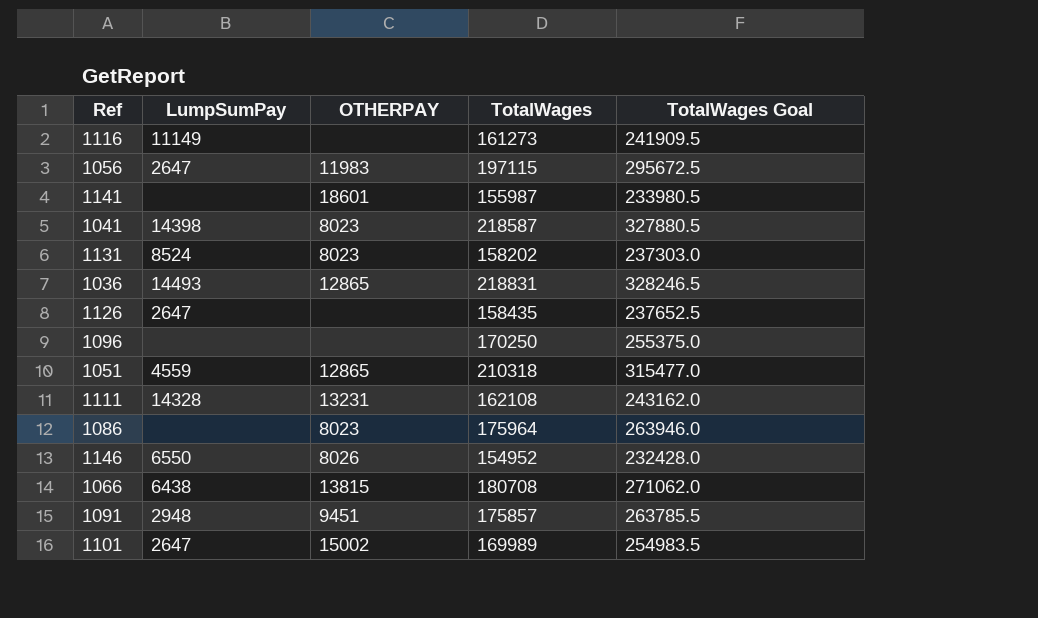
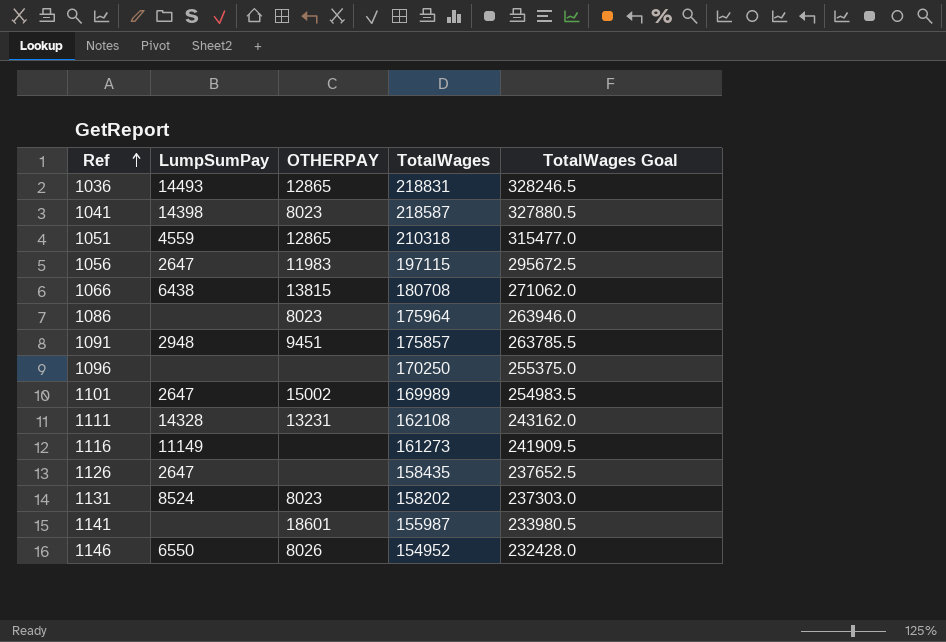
row order: none -> Ref ascending

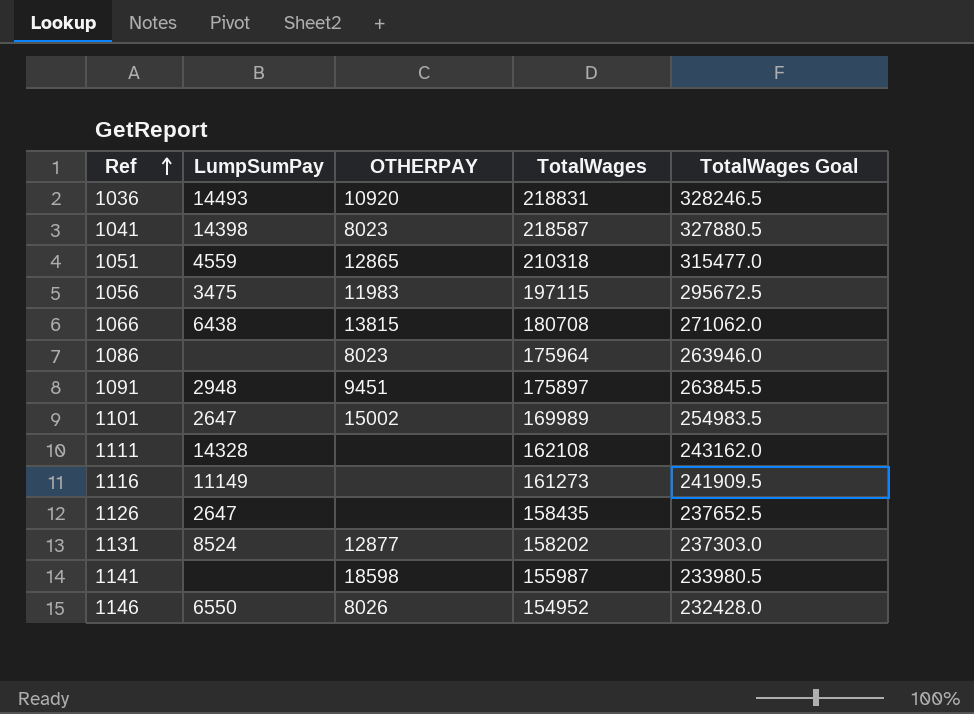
row 1096: none | none | 170250 | 255375.0 -> none
1036 | OTHERPAY: 12865 -> 10920
1056 | LumpSumPay: 2647 -> 3475
1091 | TotalWages: 175857 -> 175897
1091 | TotalWages Goal: 263785.5 -> 263845.5
1111 | OTHERPAY: 13231 -> none
1131 | OTHERPAY: 8023 -> 12877
1141 | OTHERPAY: 18601 -> 18598

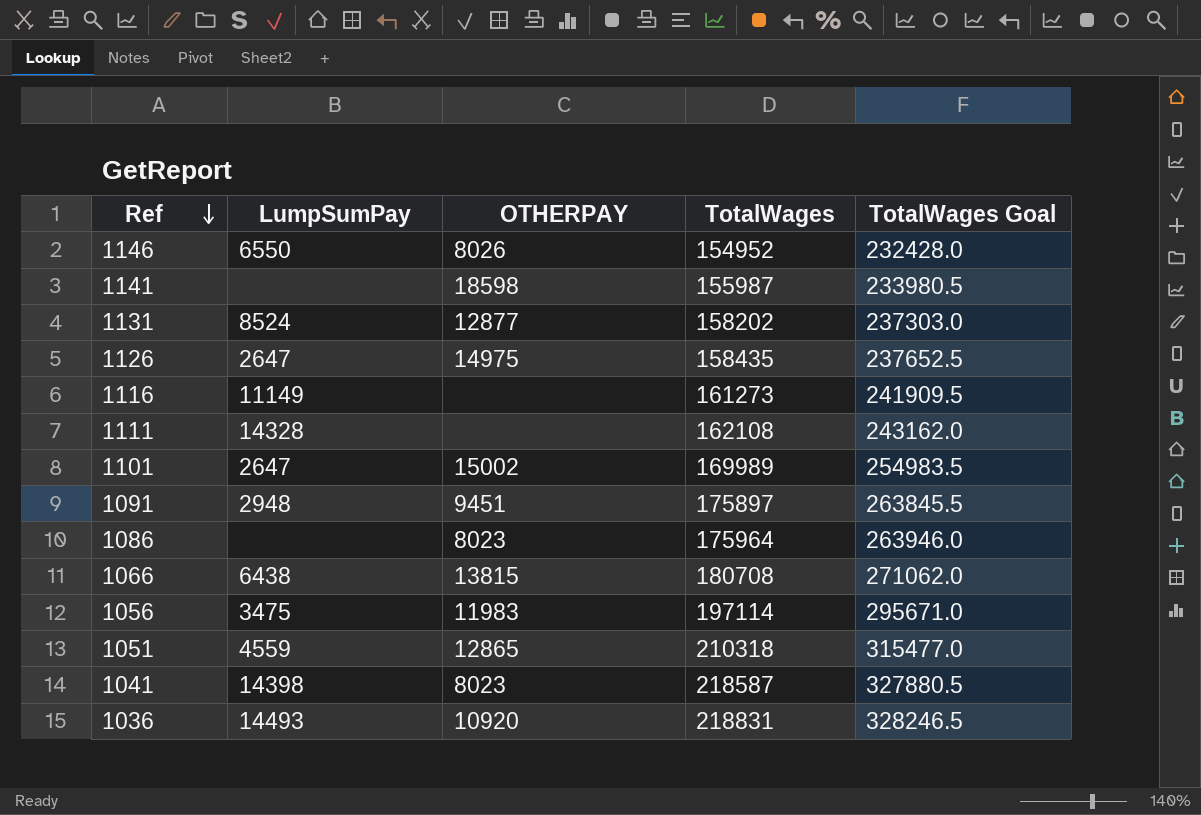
row order: Ref ascending -> Ref descending
1126 | OTHERPAY: none -> 14975
1056 | TotalWages: 197115 -> 197114
1056 | TotalWages Goal: 295672.5 -> 295671.0

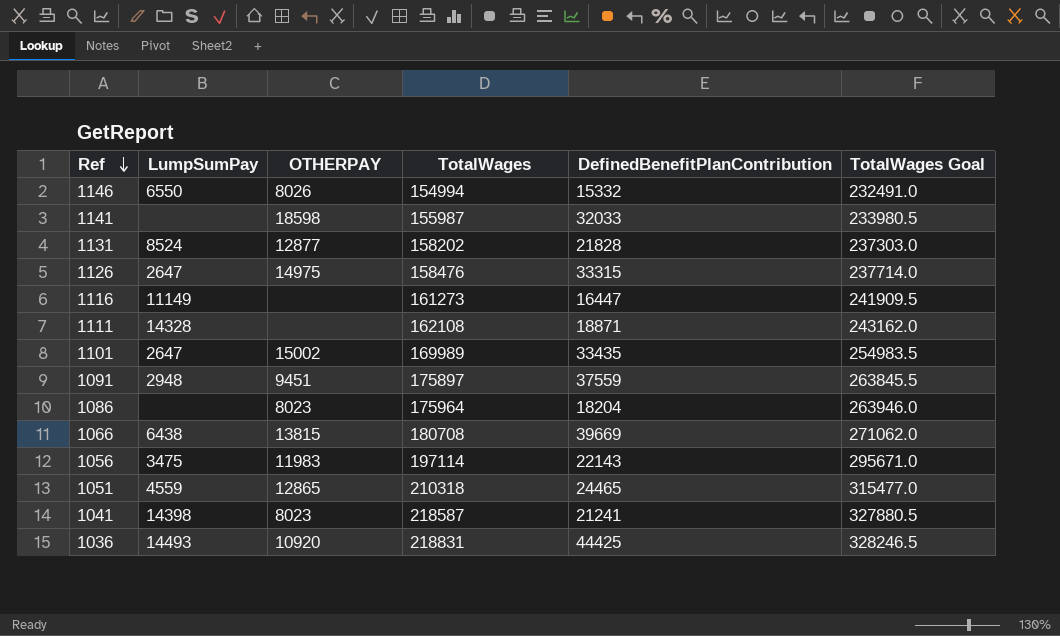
column DefinedBenefitPlanContribution | position: none -> 5
1146 | TotalWages: 154952 -> 154994
1146 | TotalWages Goal: 232428.0 -> 232491.0
1126 | TotalWages: 158435 -> 158476
1126 | TotalWages Goal: 237652.5 -> 237714.0

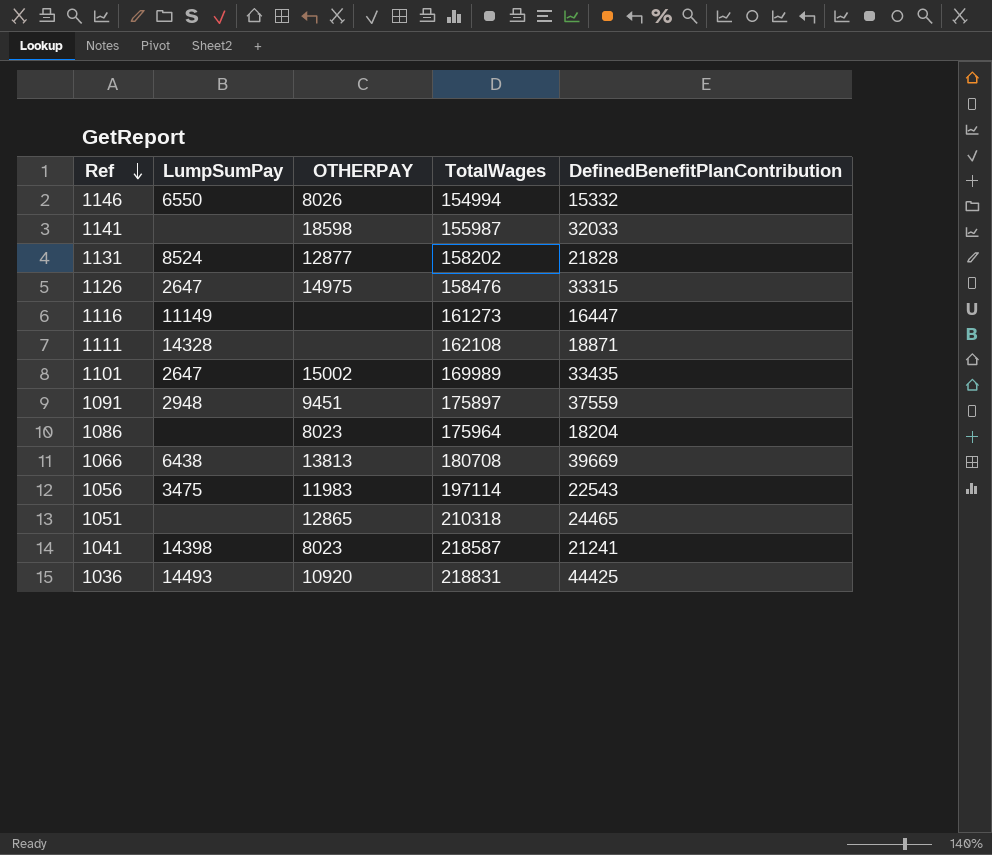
column TotalWages Goal | formula: [TotalWages] * 1.5 -> none
1066 | OTHERPAY: 13815 -> 13813
1056 | DefinedBenefitPlanContribution: 22143 -> 22543
1051 | LumpSumPay: 4559 -> none

